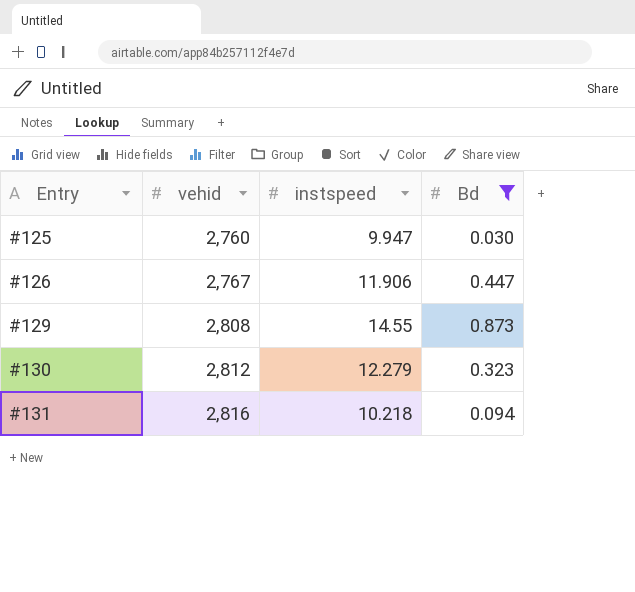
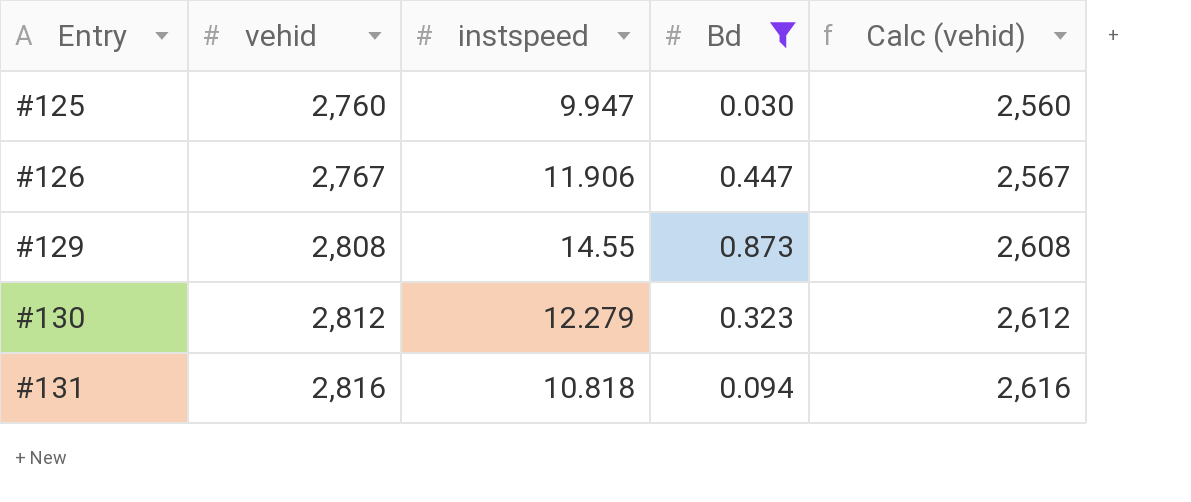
column Calc (vehid) | formula: none -> [vehid] - 200
#131 | instspeed: 10.218 -> 10.818

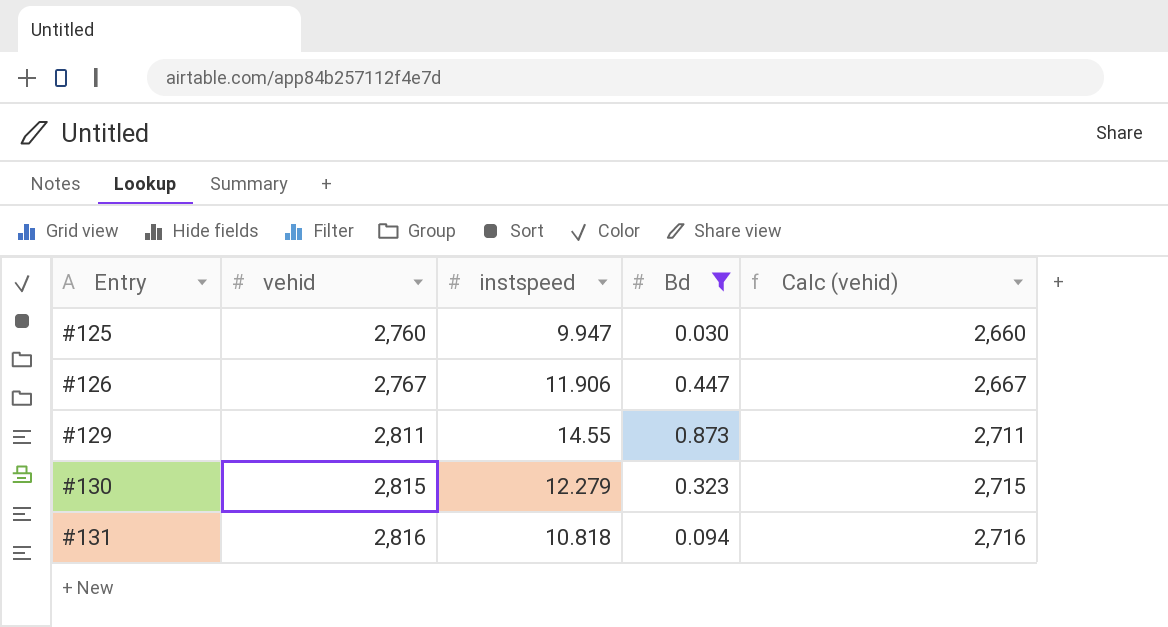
column Calc (vehid) | formula: [vehid] - 200 -> [vehid] - 100
#129 | vehid: 2,808 -> 2,811
#130 | vehid: 2,812 -> 2,815

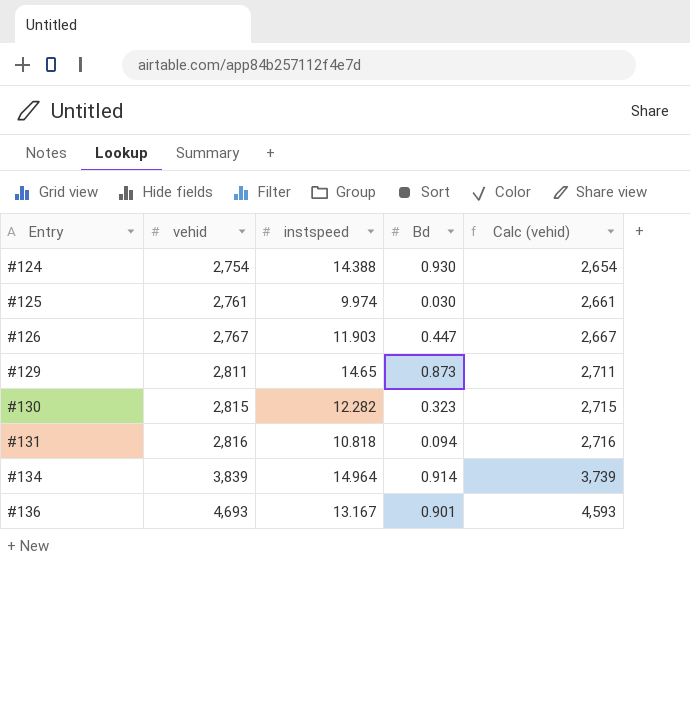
filter: Bd <= 0.873 -> none
#125 | vehid: 2,760 -> 2,761
#125 | instspeed: 9.947 -> 9.974
#125 | Calc (vehid): 2,660 -> 2,661
#126 | instspeed: 11.906 -> 11.903
#129 | instspeed: 14.55 -> 14.65
#130 | instspeed: 12.279 -> 12.282

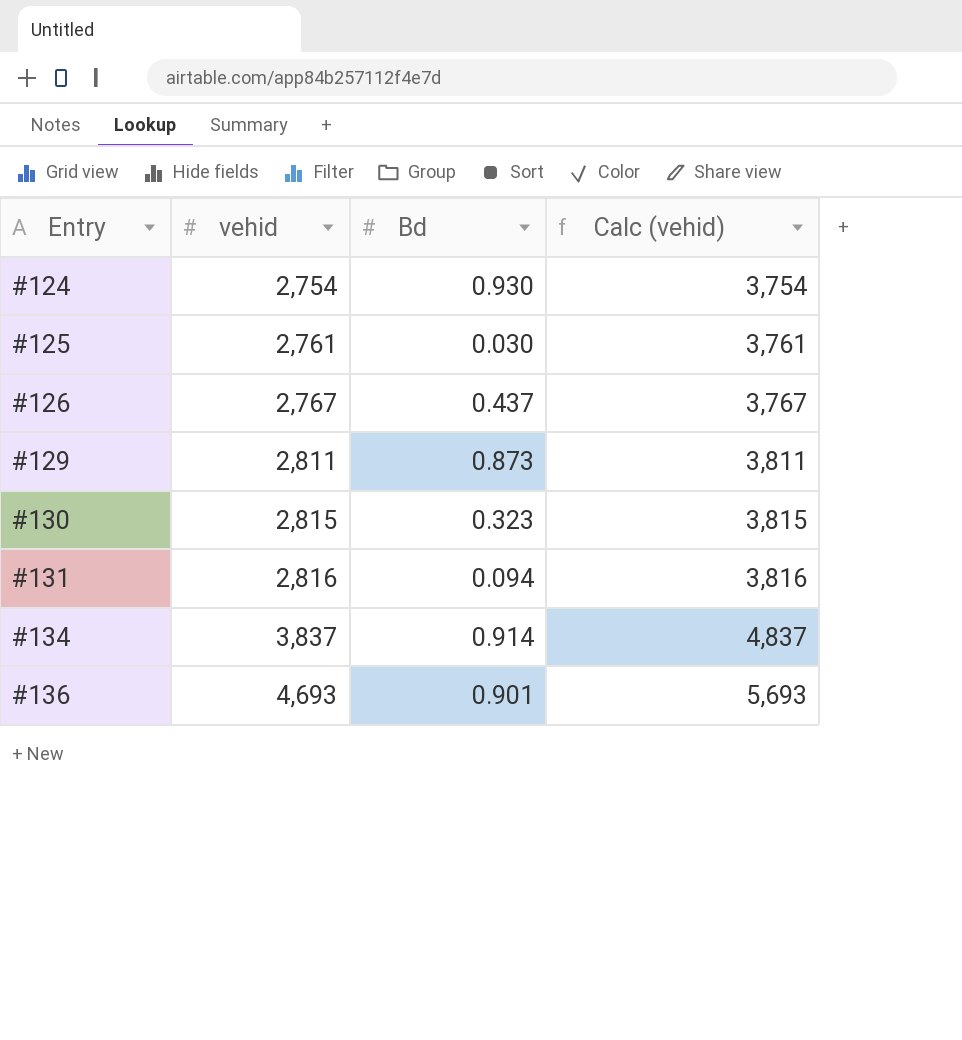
column instspeed | position: 3 -> none
column Calc (vehid) | formula: [vehid] - 100 -> [vehid] + 1000
#126 | Bd: 0.447 -> 0.437
#134 | vehid: 3,839 -> 3,837

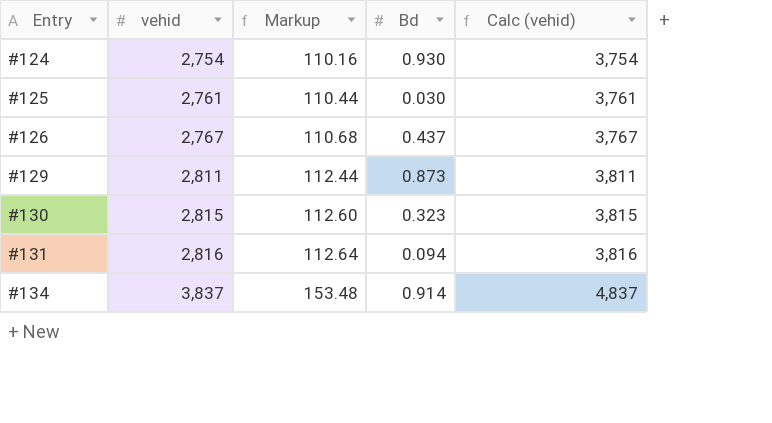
column Markup | formula: none -> [vehid] * 0.04
row #136: 4,693 | 0.901 | 5,693 -> none

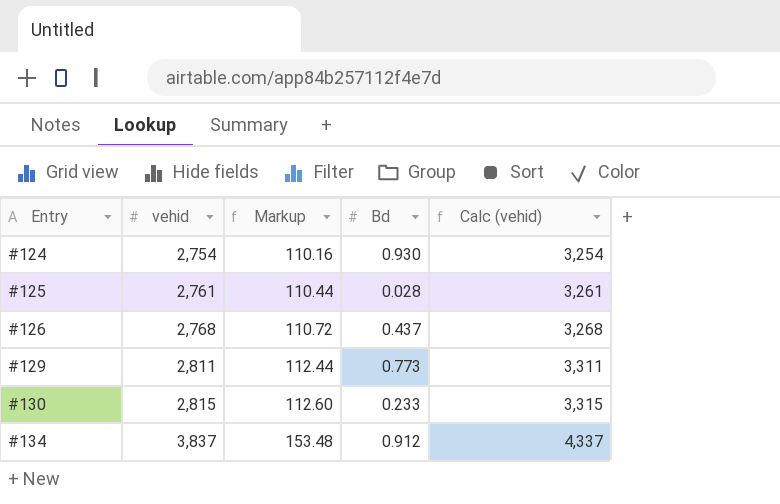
column Calc (vehid) | formula: [vehid] + 1000 -> [vehid] + 500
row #131: 2,816 | 112.64 | 0.094 | 3,816 -> none
#125 | Bd: 0.030 -> 0.028
#126 | vehid: 2,767 -> 2,768
#126 | Markup: 110.68 -> 110.72
#129 | Bd: 0.873 -> 0.773
#130 | Bd: 0.323 -> 0.233
#134 | Bd: 0.914 -> 0.912

